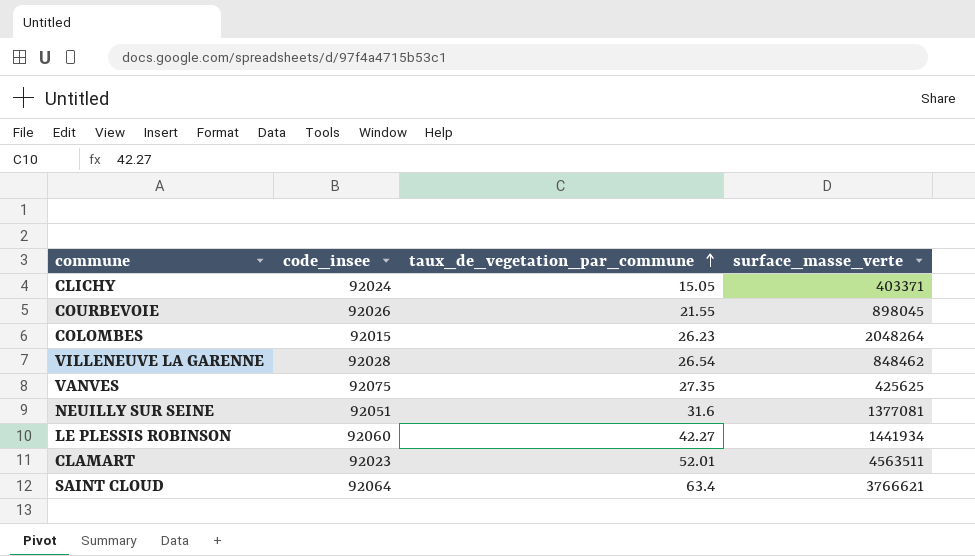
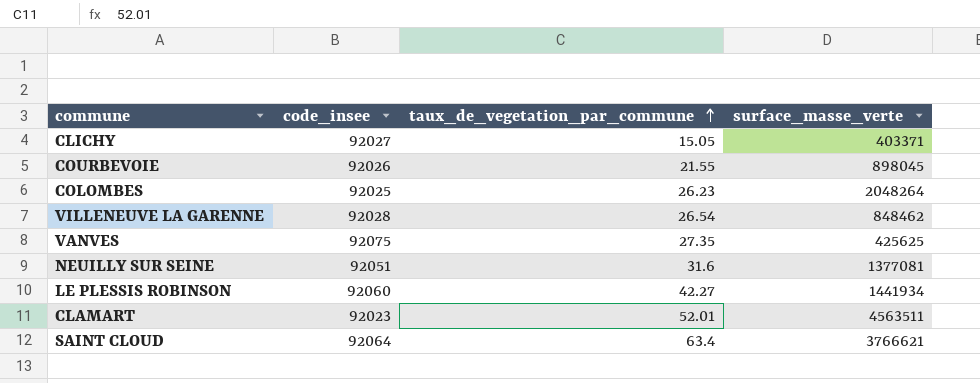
CLICHY | code_insee: 92024 -> 92027
COLOMBES | code_insee: 92015 -> 92025

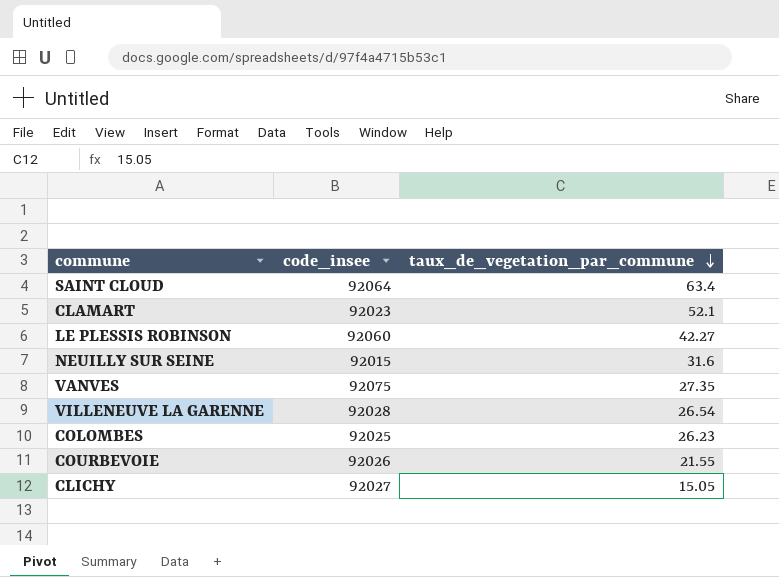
row order: taux_de_vegetation_par_commune ascending -> taux_de_vegetation_par_commune descending
column surface_masse_verte | position: 4 -> none
CLAMART | taux_de_vegetation_par_commune: 52.01 -> 52.1
NEUILLY SUR SEINE | code_insee: 92051 -> 92015

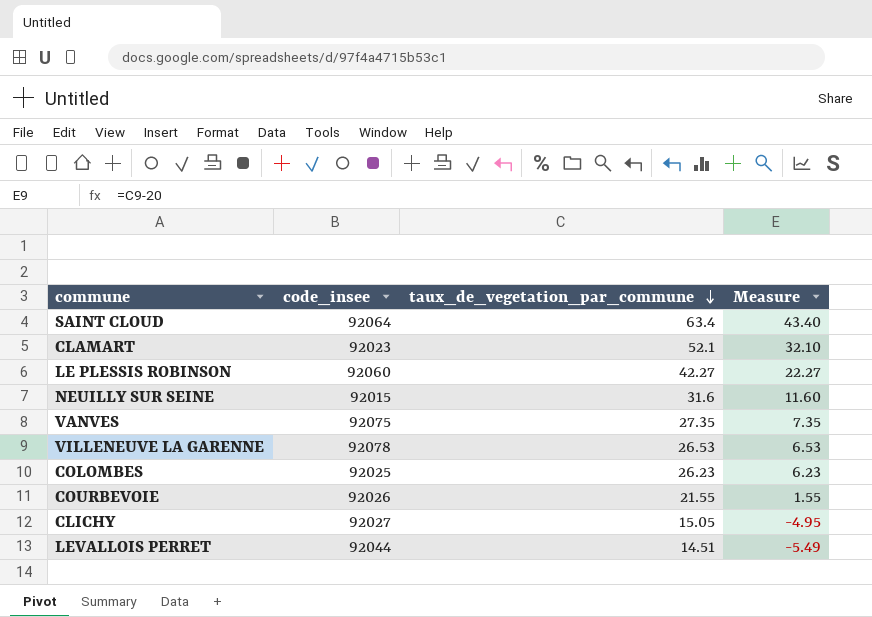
column Measure | formula: none -> [taux_de_vegetation_par_commune] - 20
VILLENEUVE LA GARENNE | code_insee: 92028 -> 92078
VILLENEUVE LA GARENNE | taux_de_vegetation_par_commune: 26.54 -> 26.53
row LEVALLOIS PERRET: none -> 92044 | 14.51 | -5.49

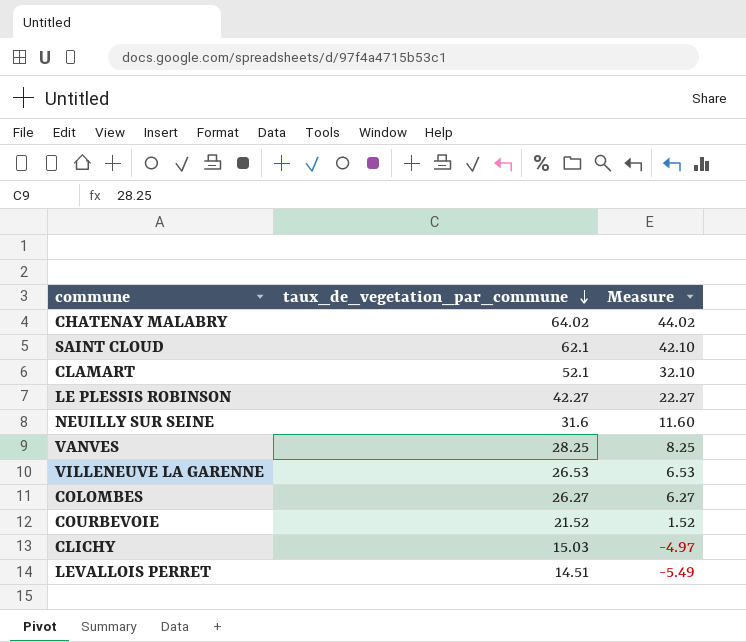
column code_insee | position: 2 -> none
row CHATENAY MALABRY: none -> 64.02 | 44.02
SAINT CLOUD | taux_de_vegetation_par_commune: 63.4 -> 62.1
SAINT CLOUD | Measure: 43.40 -> 42.10
VANVES | taux_de_vegetation_par_commune: 27.35 -> 28.25
VANVES | Measure: 7.35 -> 8.25
COLOMBES | taux_de_vegetation_par_commune: 26.23 -> 26.27
COLOMBES | Measure: 6.23 -> 6.27
COURBEVOIE | taux_de_vegetation_par_commune: 21.55 -> 21.52
COURBEVOIE | Measure: 1.55 -> 1.52
CLICHY | taux_de_vegetation_par_commune: 15.05 -> 15.03
CLICHY | Measure: -4.95 -> -4.97

